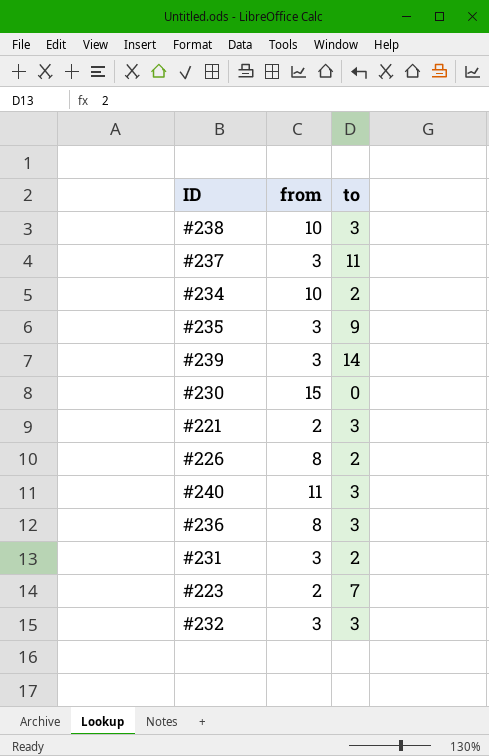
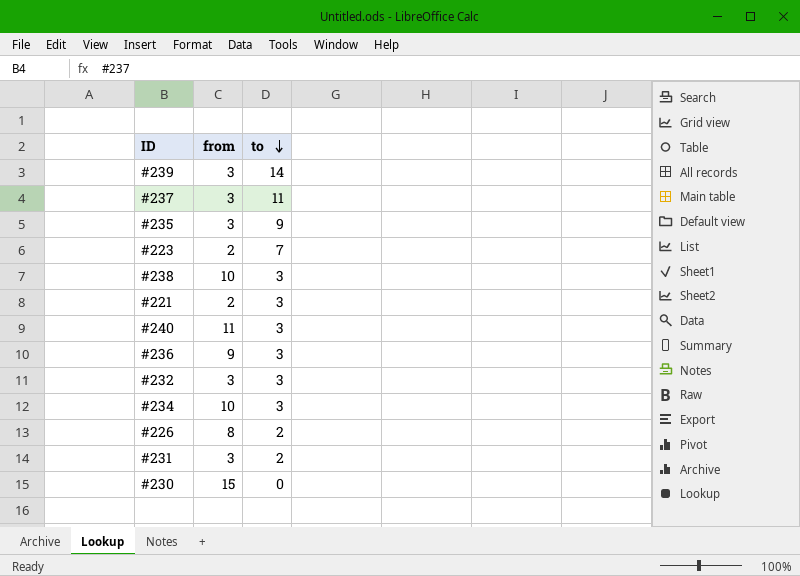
row order: none -> to descending
#236 | from: 8 -> 9
#234 | to: 2 -> 3

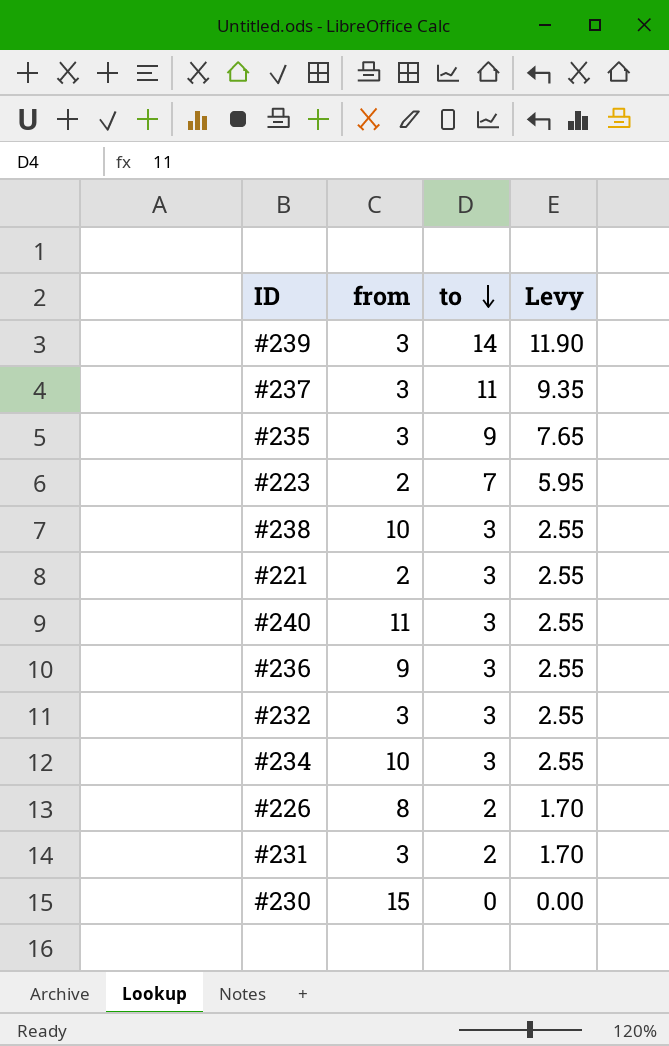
column Levy | formula: none -> [to] * 0.85

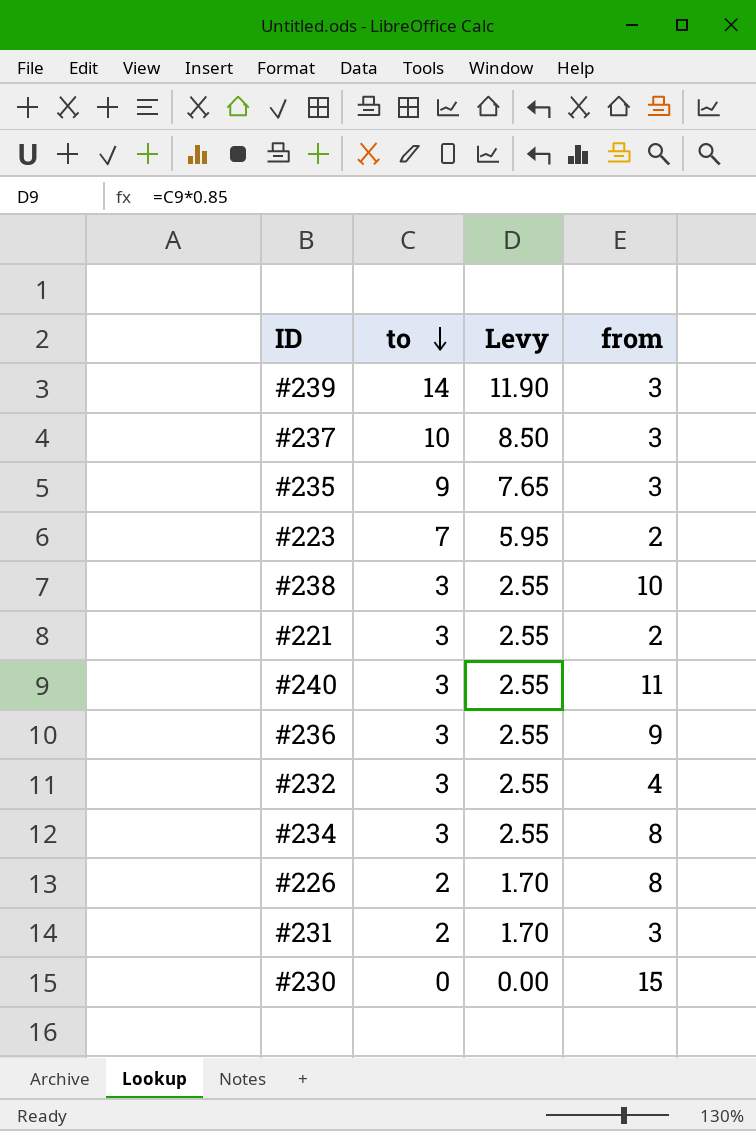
column from | position: 2 -> 4
#237 | to: 11 -> 10
#237 | Levy: 9.35 -> 8.50
#232 | from: 3 -> 4
#234 | from: 10 -> 8

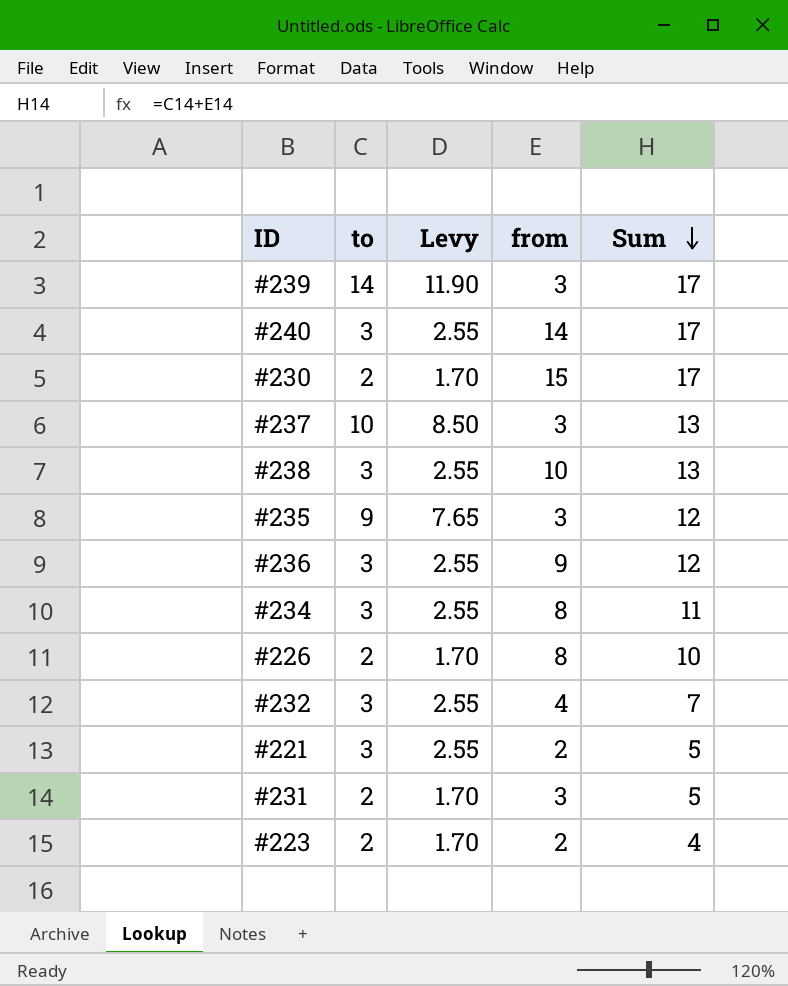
row order: to descending -> Sum descending
column Sum | formula: none -> [to] + [from]
#240 | from: 11 -> 14
#230 | to: 0 -> 2
#230 | Levy: 0.00 -> 1.70
#223 | to: 7 -> 2
#223 | Levy: 5.95 -> 1.70

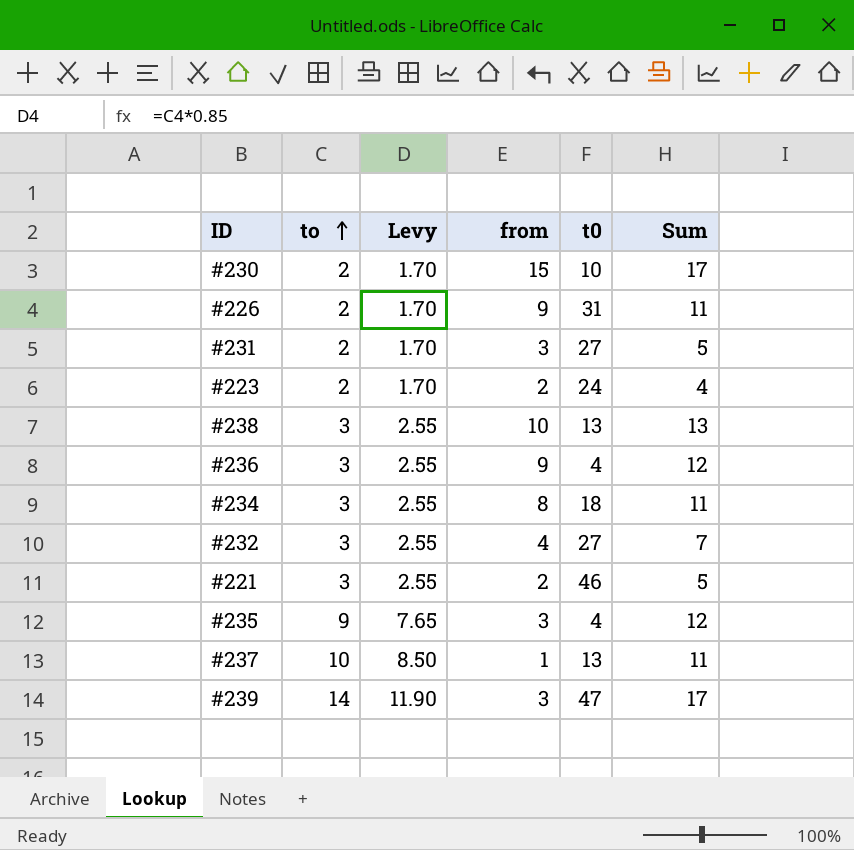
row order: Sum descending -> to ascending
column t0 | position: none -> 5
row #240: 3 | 2.55 | 14 | 17 -> none
#226 | from: 8 -> 9
#226 | Sum: 10 -> 11
#237 | from: 3 -> 1
#237 | Sum: 13 -> 11

